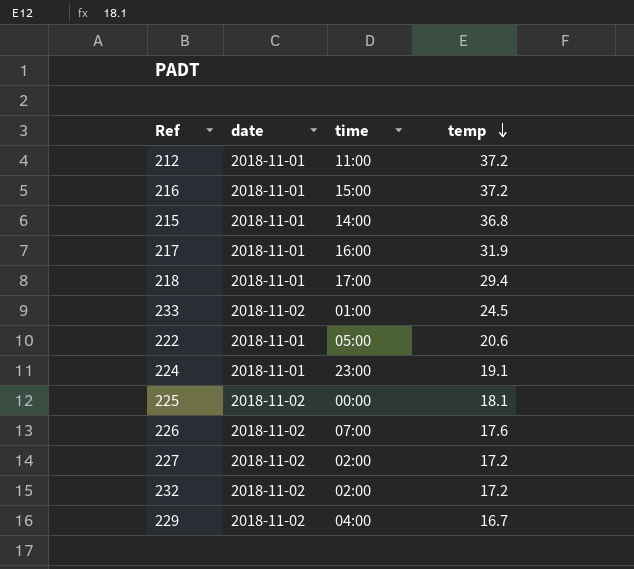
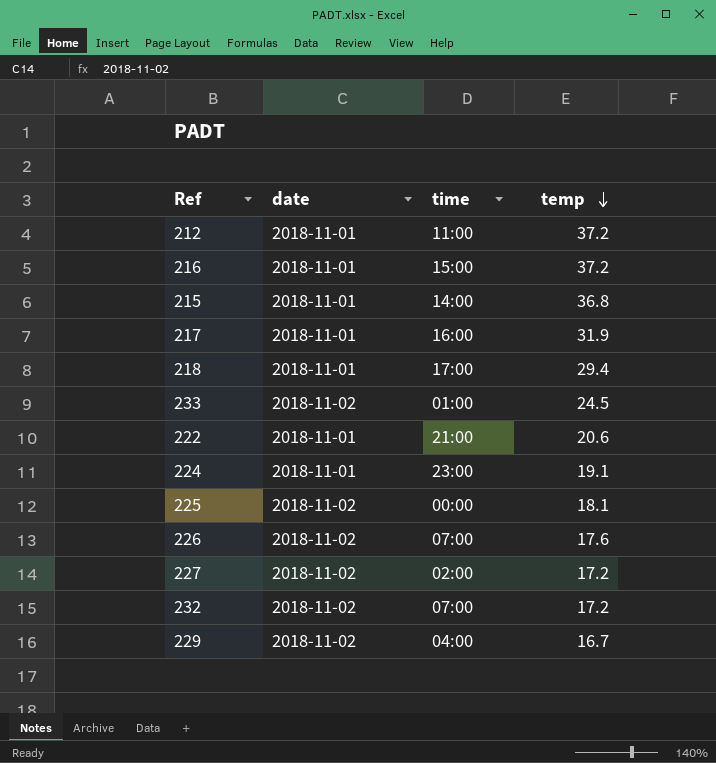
222 | time: 05:00 -> 21:00
232 | time: 02:00 -> 07:00

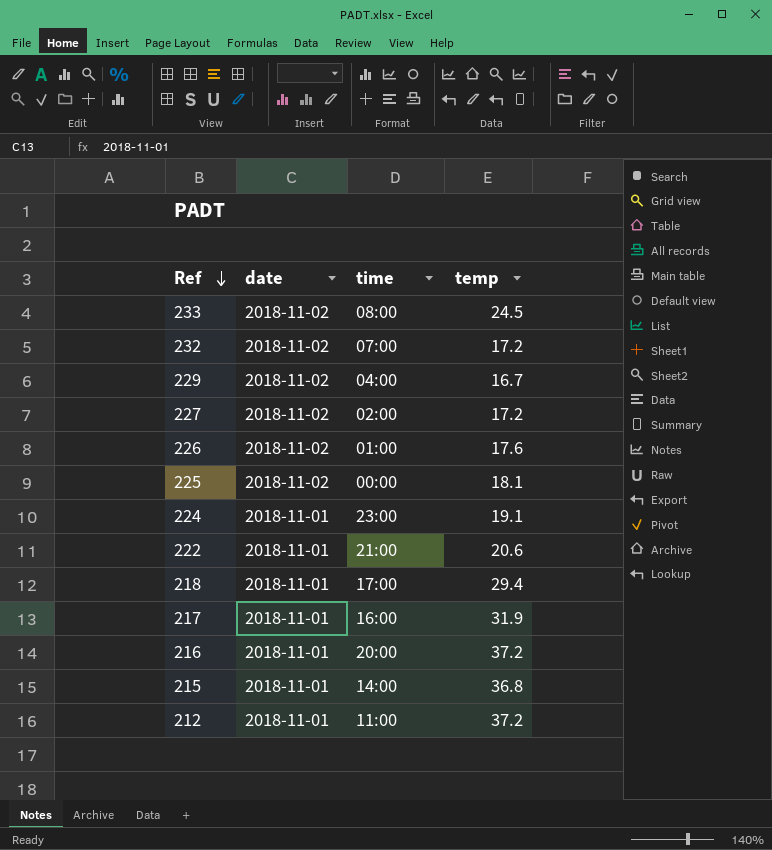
row order: temp descending -> Ref descending
233 | time: 01:00 -> 08:00
226 | time: 07:00 -> 01:00
216 | time: 15:00 -> 20:00

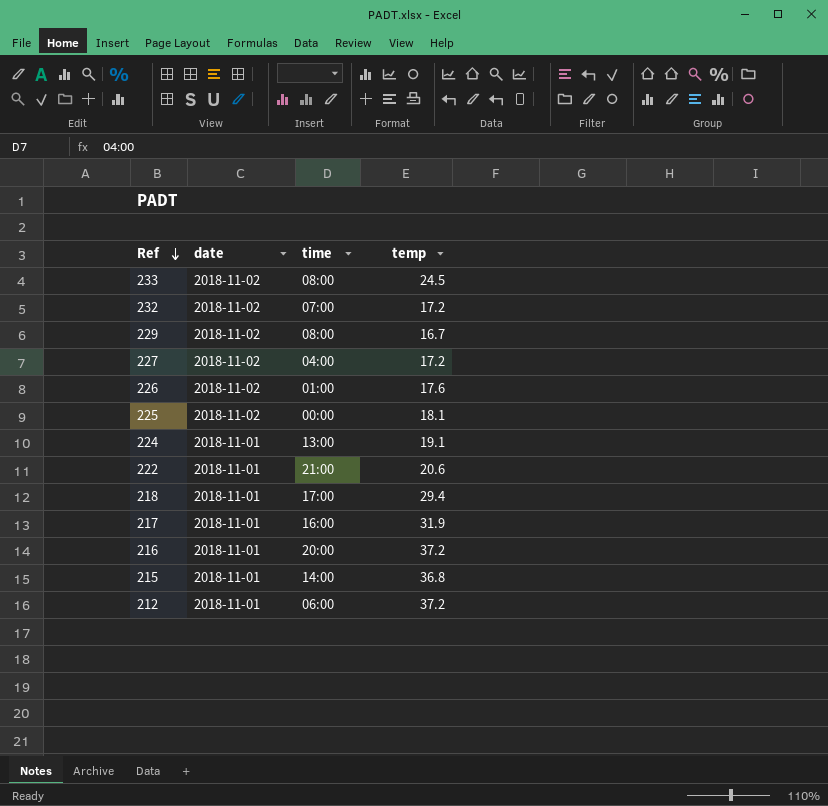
229 | time: 04:00 -> 08:00
227 | time: 02:00 -> 04:00
224 | time: 23:00 -> 13:00
212 | time: 11:00 -> 06:00

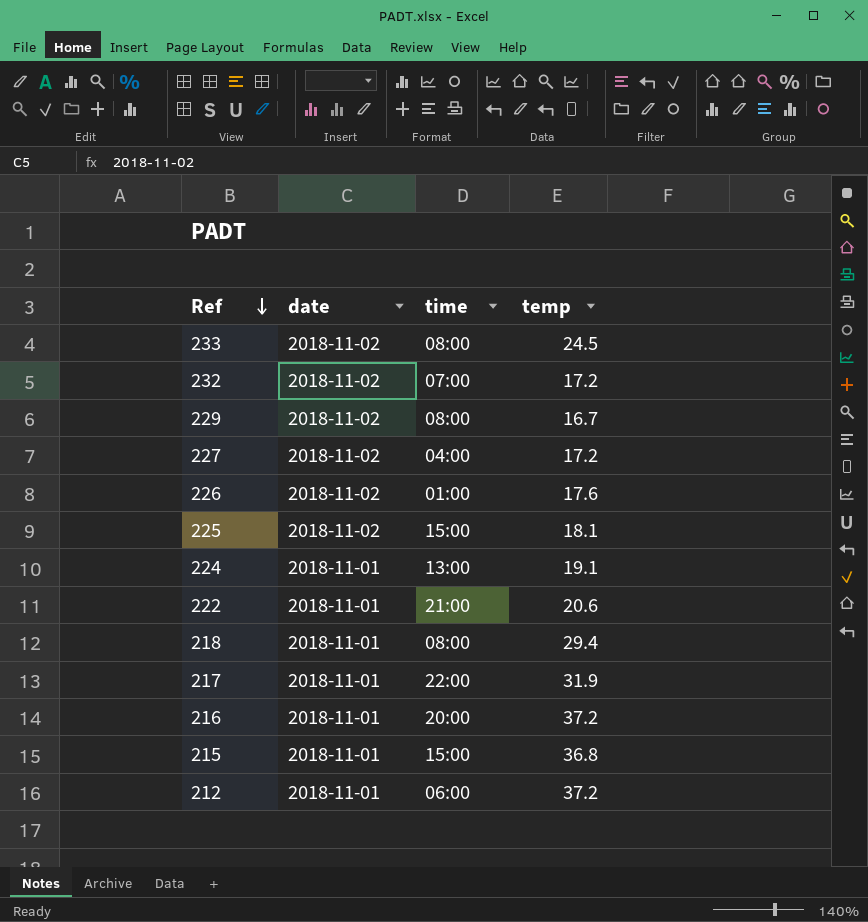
225 | time: 00:00 -> 15:00
218 | time: 17:00 -> 08:00
217 | time: 16:00 -> 22:00
215 | time: 14:00 -> 15:00

